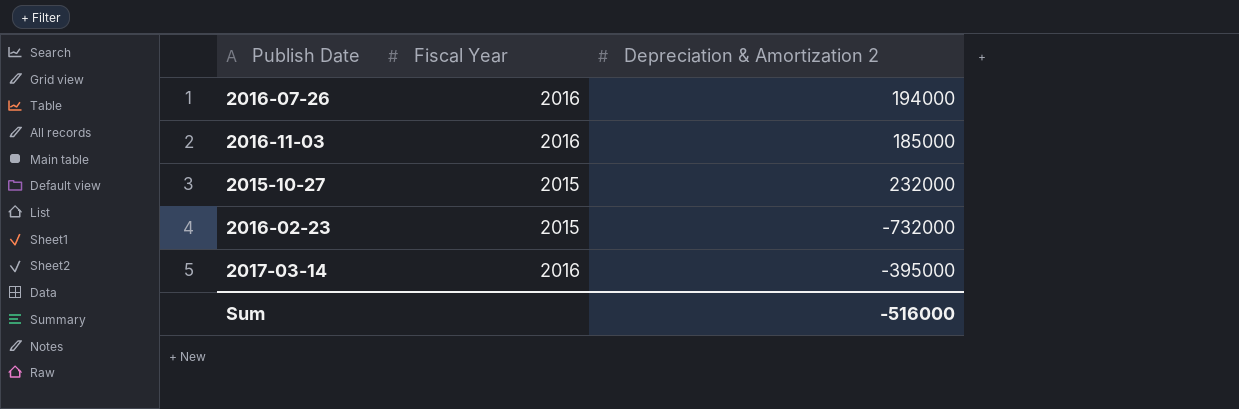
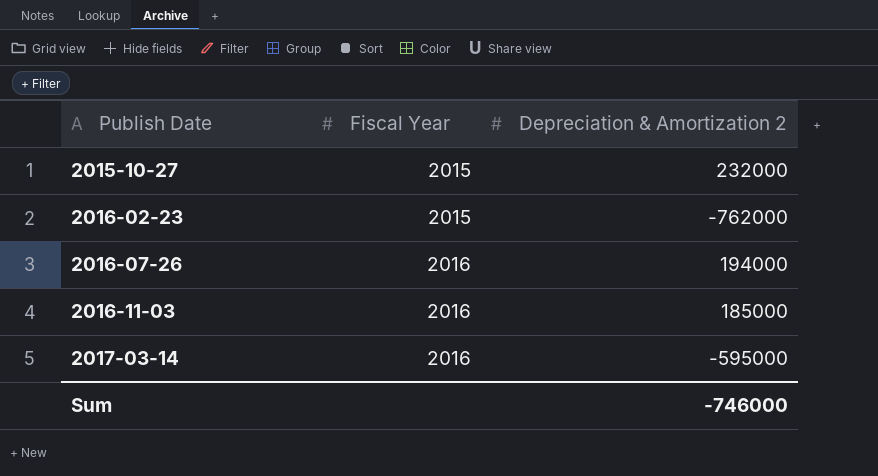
row order: none -> Publish Date ascending
2016-02-23 | Depreciation & Amortization 2: -732000 -> -762000
2017-03-14 | Depreciation & Amortization 2: -395000 -> -595000
Sum | Depreciation & Amortization 2: -516000 -> -746000

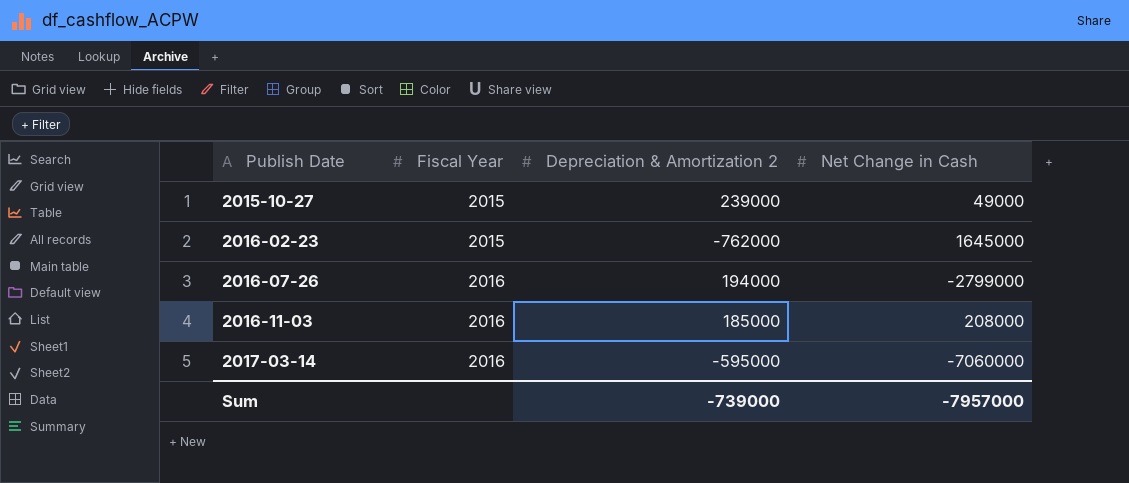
column Net Change in Cash | position: none -> 4
2015-10-27 | Depreciation & Amortization 2: 232000 -> 239000
Sum | Depreciation & Amortization 2: -746000 -> -739000

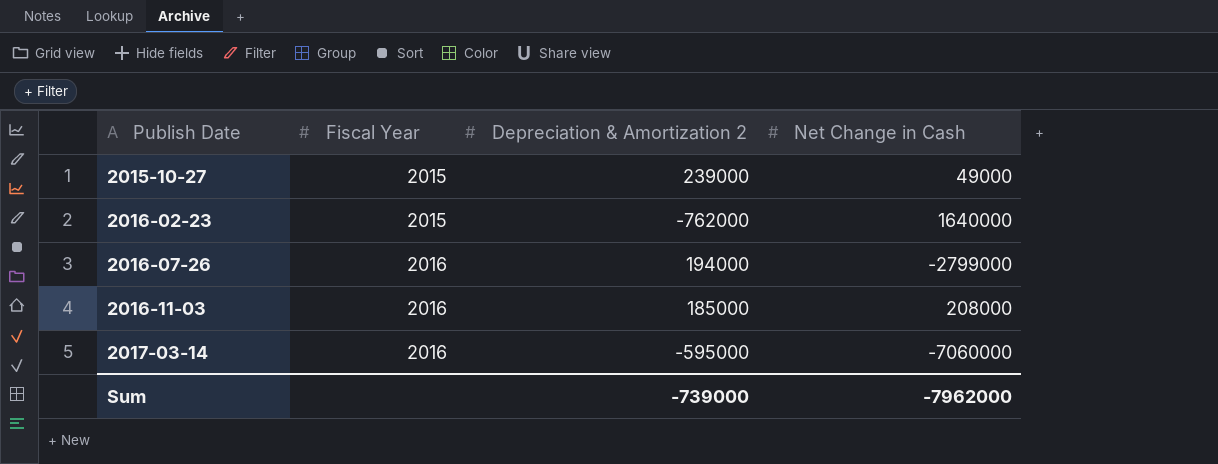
2016-02-23 | Net Change in Cash: 1645000 -> 1640000
Sum | Net Change in Cash: -7957000 -> -7962000

